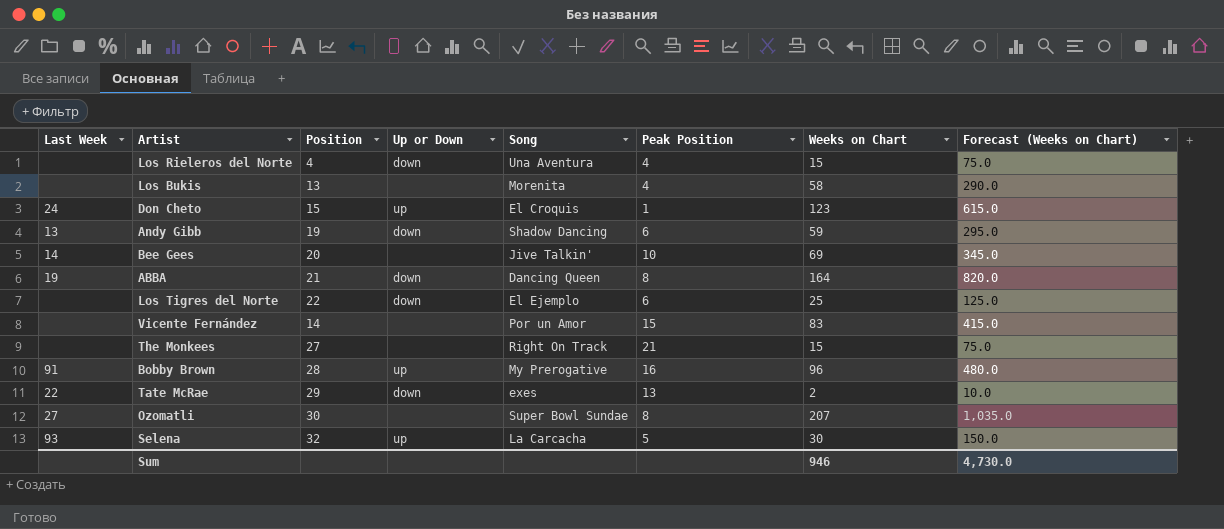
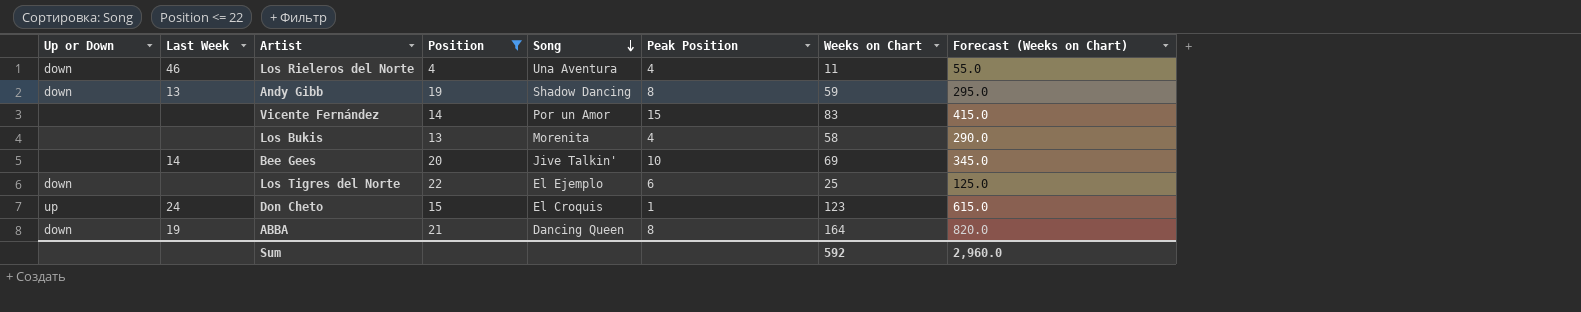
filter: none -> Position <= 22
row order: none -> Song descending
column Up or Down | position: 4 -> 1
Los Rieleros del Norte | Last Week: none -> 46
Los Rieleros del Norte | Weeks on Chart: 15 -> 11
Los Rieleros del Norte | Forecast (Weeks on Chart): 75.0 -> 55.0
Andy Gibb | Peak Position: 6 -> 8
Sum | Weeks on Chart: 946 -> 592
Sum | Forecast (Weeks on Chart): 4,730.0 -> 2,960.0

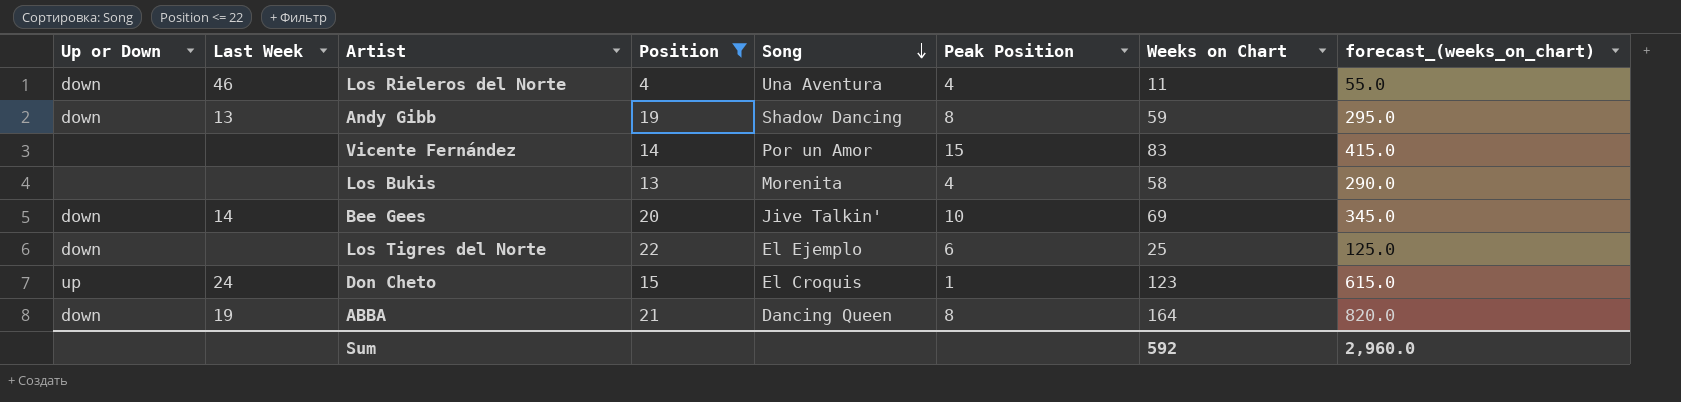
column name: Forecast (Weeks on Chart) -> forecast_(weeks_on_chart)
Bee Gees | Up or Down: none -> down

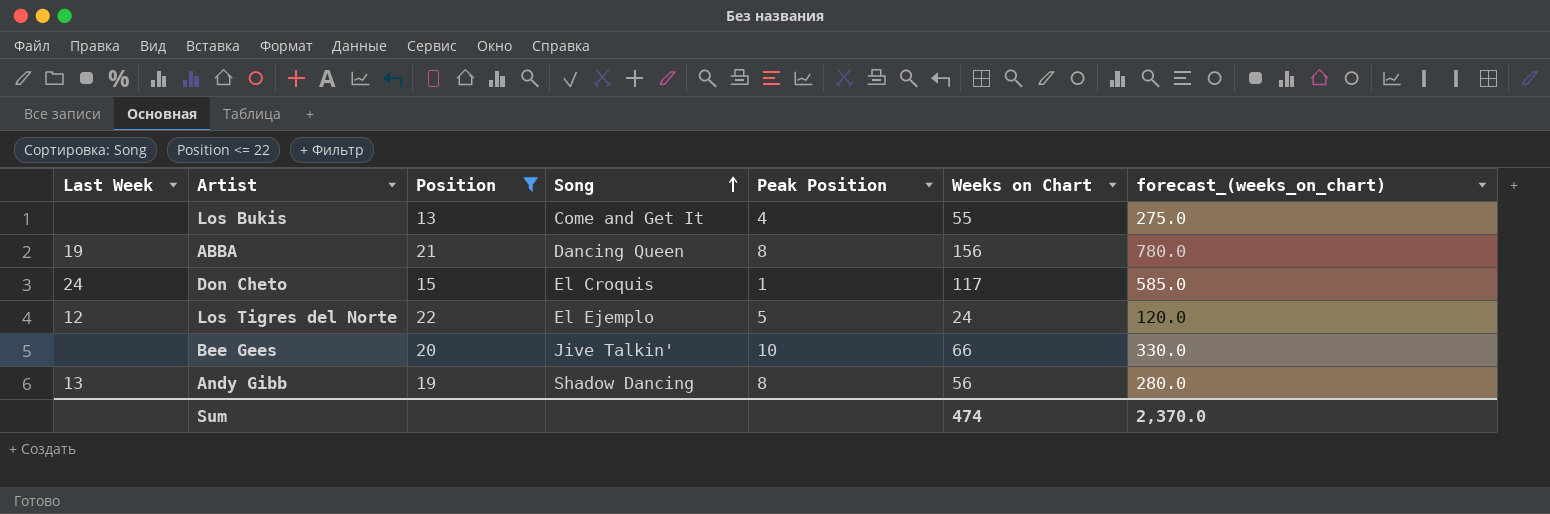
row order: Song descending -> Song ascending
column Up or Down | position: 1 -> none
row Los Rieleros del Norte: down | 46 | 4 | Una Aventura | 4 | 11 | 55.0 -> none
row Vicente Fernández: none | none | 14 | Por un Amor | 15 | 83 | 415.0 -> none
Los Bukis | Song: Morenita -> Come and Get It
Los Bukis | Weeks on Chart: 58 -> 55
Los Bukis | forecast_(weeks_on_chart): 290.0 -> 275.0
ABBA | Weeks on Chart: 164 -> 156
ABBA | forecast_(weeks_on_chart): 820.0 -> 780.0
Don Cheto | Weeks on Chart: 123 -> 117
Don Cheto | forecast_(weeks_on_chart): 615.0 -> 585.0
Los Tigres del Norte | Last Week: none -> 12
Los Tigres del Norte | Peak Position: 6 -> 5
Los Tigres del Norte | Weeks on Chart: 25 -> 24
Los Tigres del Norte | forecast_(weeks_on_chart): 125.0 -> 120.0
Bee Gees | Last Week: 14 -> none
Bee Gees | Weeks on Chart: 69 -> 66
Bee Gees | forecast_(weeks_on_chart): 345.0 -> 330.0
Andy Gibb | Weeks on Chart: 59 -> 56
Andy Gibb | forecast_(weeks_on_chart): 295.0 -> 280.0
Sum | Weeks on Chart: 592 -> 474
Sum | forecast_(weeks_on_chart): 2,960.0 -> 2,370.0

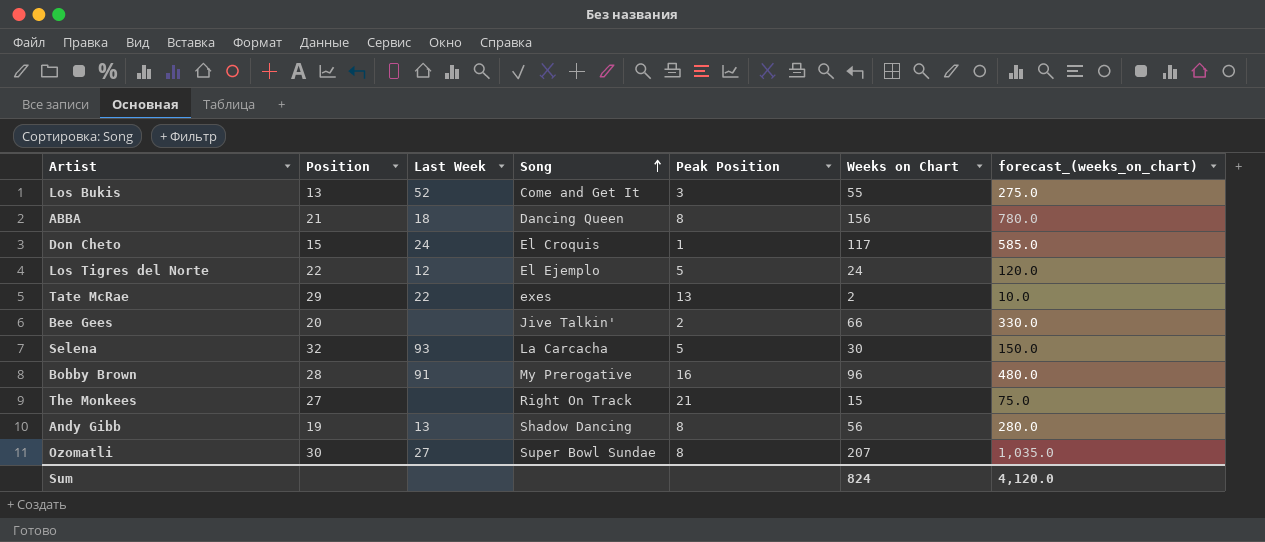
filter: Position <= 22 -> none
column Last Week | position: 1 -> 3
Los Bukis | Last Week: none -> 52
Los Bukis | Peak Position: 4 -> 3
ABBA | Last Week: 19 -> 18
Bee Gees | Peak Position: 10 -> 2
Sum | Weeks on Chart: 474 -> 824
Sum | forecast_(weeks_on_chart): 2,370.0 -> 4,120.0

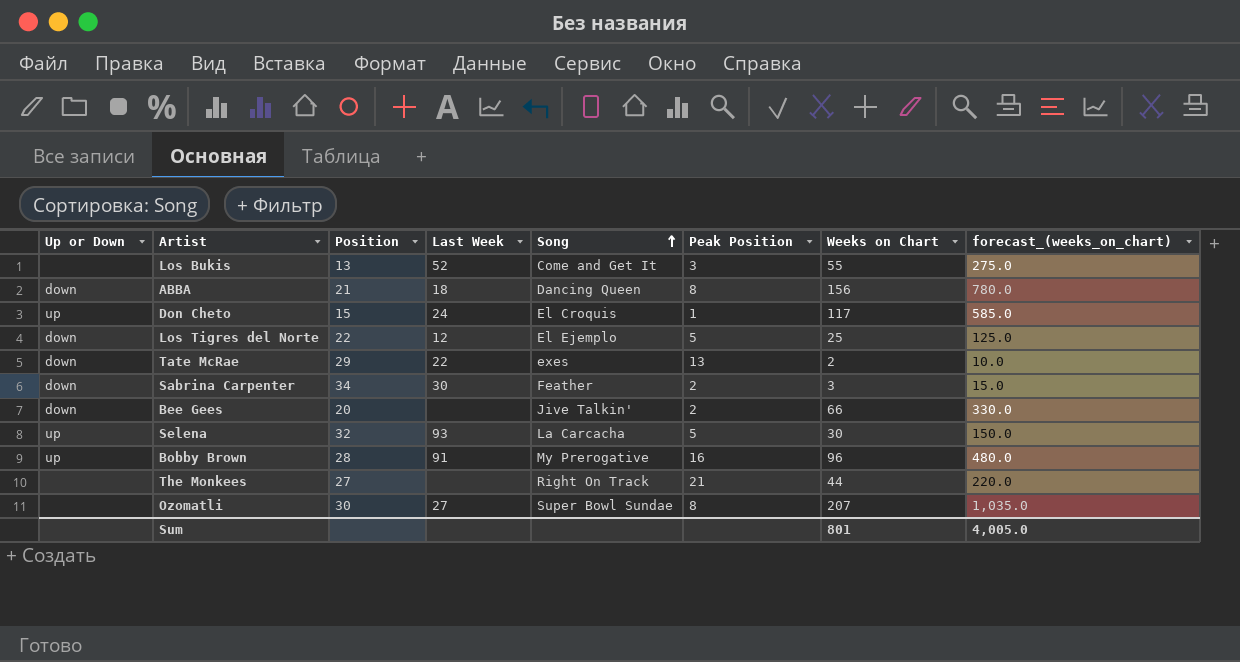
column Up or Down | position: none -> 1
row Andy Gibb: 19 | 13 | Shadow Dancing | 8 | 56 | 280.0 -> none
Los Tigres del Norte | Weeks on Chart: 24 -> 25
Los Tigres del Norte | forecast_(weeks_on_chart): 120.0 -> 125.0
row Sabrina Carpenter: none -> down | 34 | 30 | Feather | 2 | 3 | 15.0
The Monkees | Weeks on Chart: 15 -> 44
The Monkees | forecast_(weeks_on_chart): 75.0 -> 220.0
Sum | Weeks on Chart: 824 -> 801
Sum | forecast_(weeks_on_chart): 4,120.0 -> 4,005.0

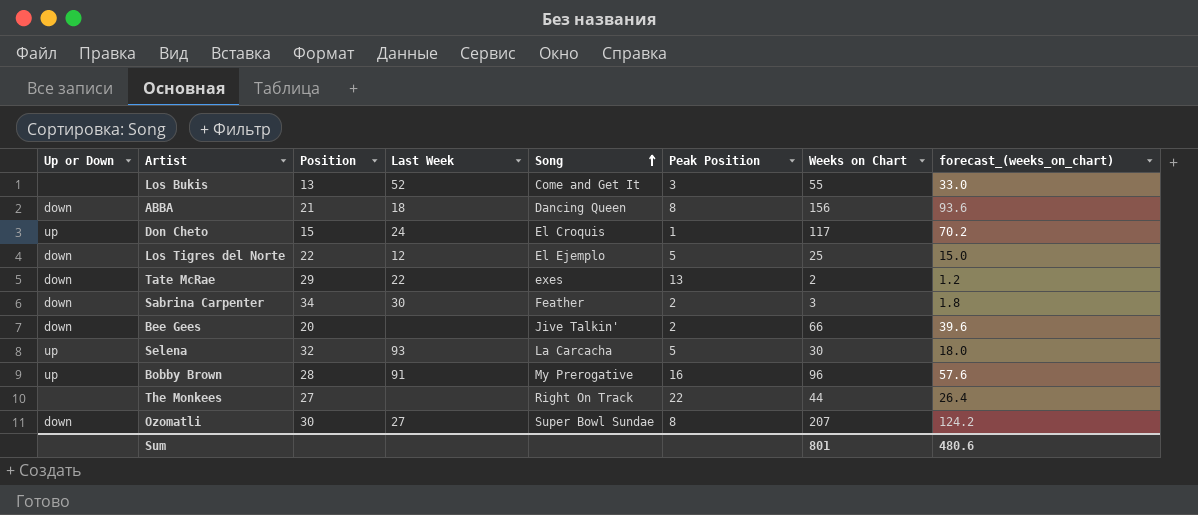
column forecast_(weeks_on_chart) | formula: [Weeks on Chart] * 5 -> [Weeks on Chart] * 0.6
The Monkees | Peak Position: 21 -> 22
Ozomatli | Up or Down: none -> down
Sum | forecast_(weeks_on_chart): 4,005.0 -> 480.6

